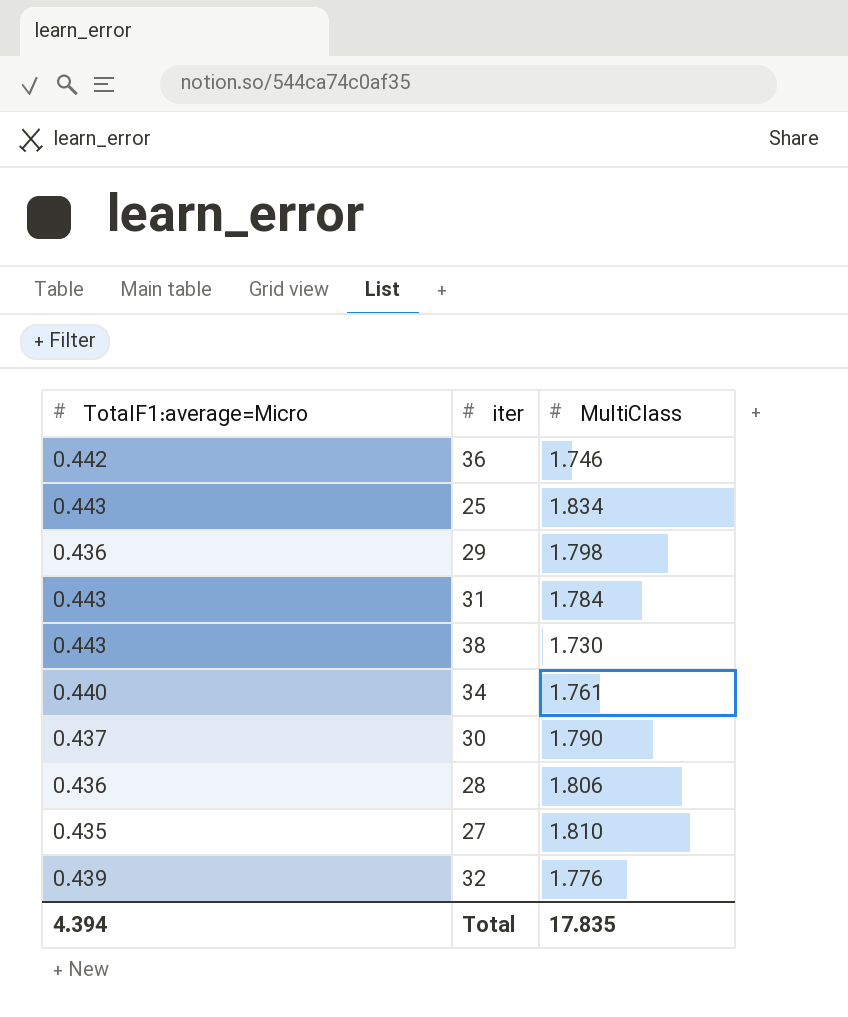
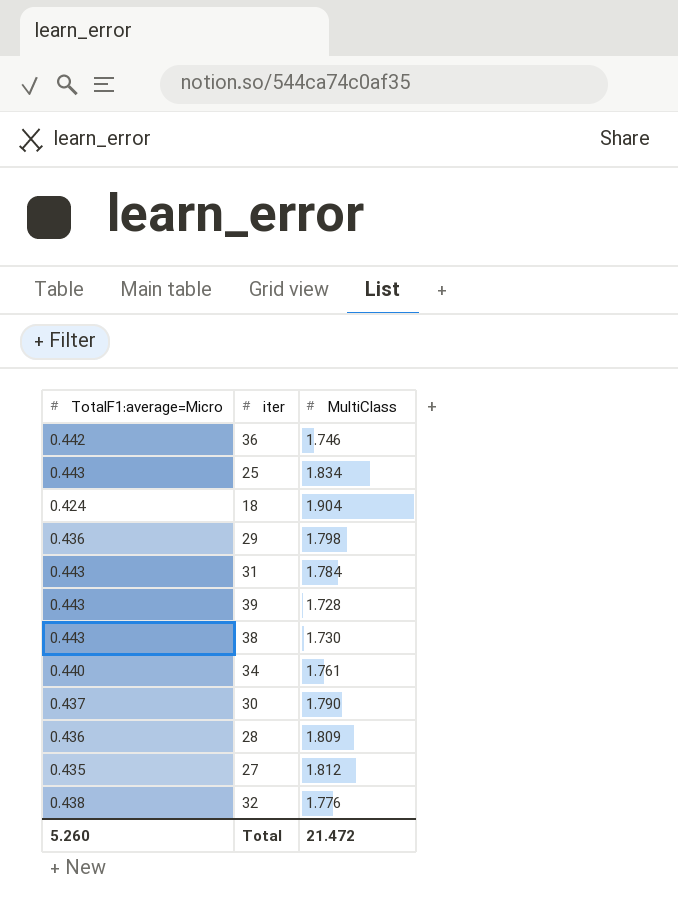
row 18: none -> 0.424 | 1.904
row 39: none -> 0.443 | 1.728
28 | MultiClass: 1.806 -> 1.809
27 | MultiClass: 1.810 -> 1.812
32 | TotalF1:average=Micro: 0.439 -> 0.438
Total | TotalF1:average=Micro: 4.394 -> 5.260
Total | MultiClass: 17.835 -> 21.472

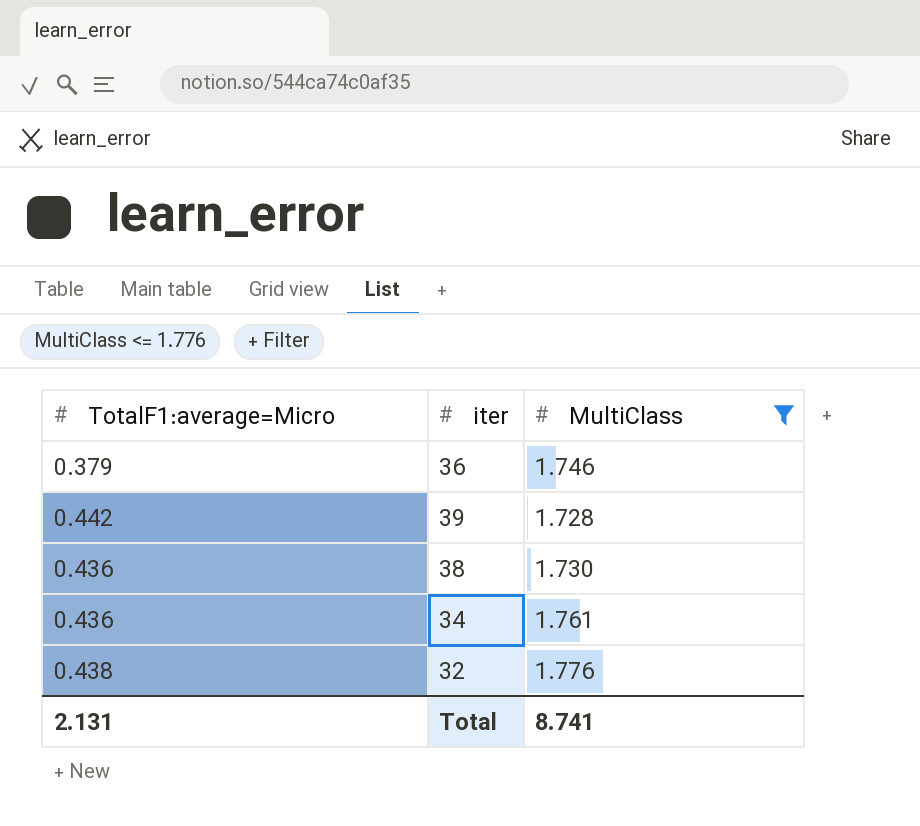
filter: none -> MultiClass <= 1.776
36 | TotalF1:average=Micro: 0.442 -> 0.379
39 | TotalF1:average=Micro: 0.443 -> 0.442
38 | TotalF1:average=Micro: 0.443 -> 0.436
34 | TotalF1:average=Micro: 0.440 -> 0.436
Total | TotalF1:average=Micro: 5.260 -> 2.131
Total | MultiClass: 21.472 -> 8.741

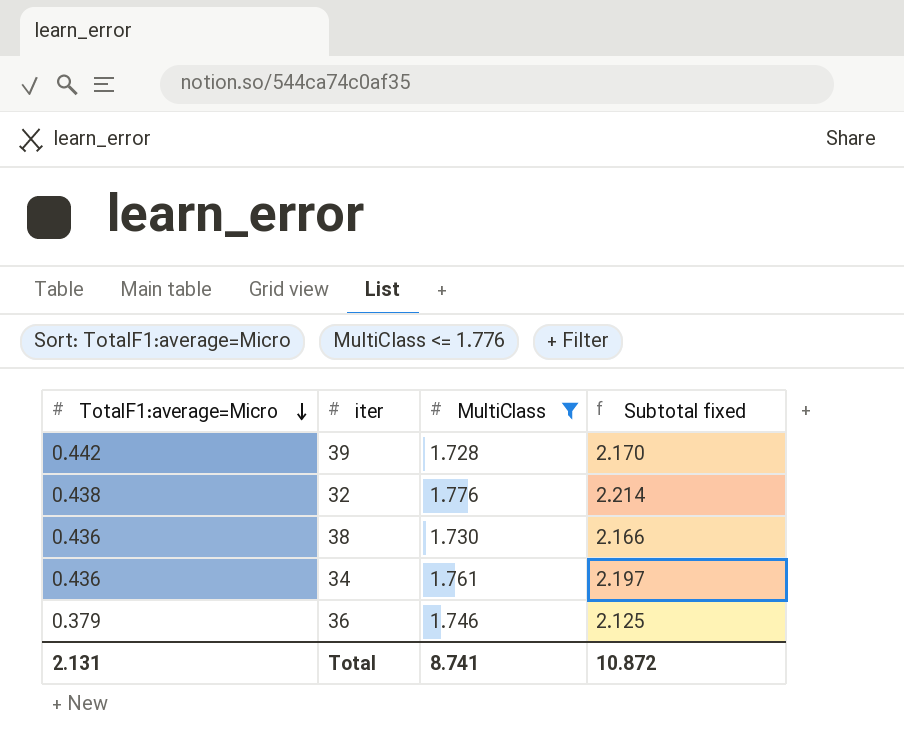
row order: none -> TotalF1:average=Micro descending
column Subtotal fixed | formula: none -> [TotalF1:average=Micro] + [MultiClass]

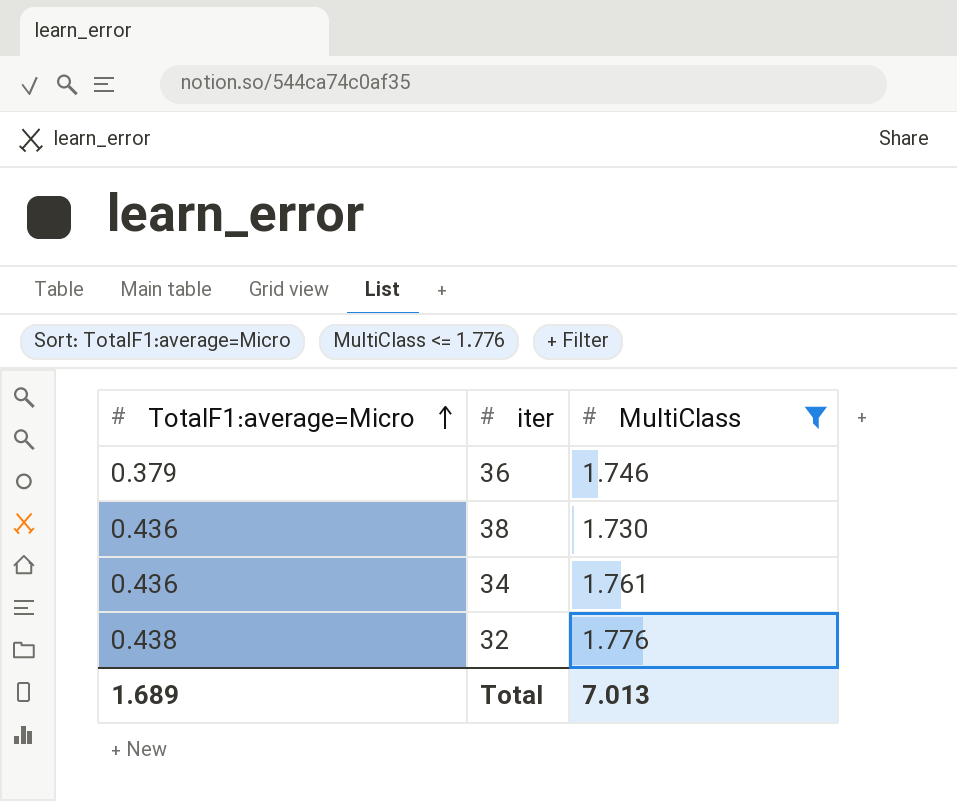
row order: TotalF1:average=Micro descending -> TotalF1:average=Micro ascending
column Subtotal fixed | formula: [TotalF1:average=Micro] + [MultiClass] -> none
row 39: 0.442 | 1.728 | 2.170 -> none
Total | TotalF1:average=Micro: 2.131 -> 1.689
Total | MultiClass: 8.741 -> 7.013

